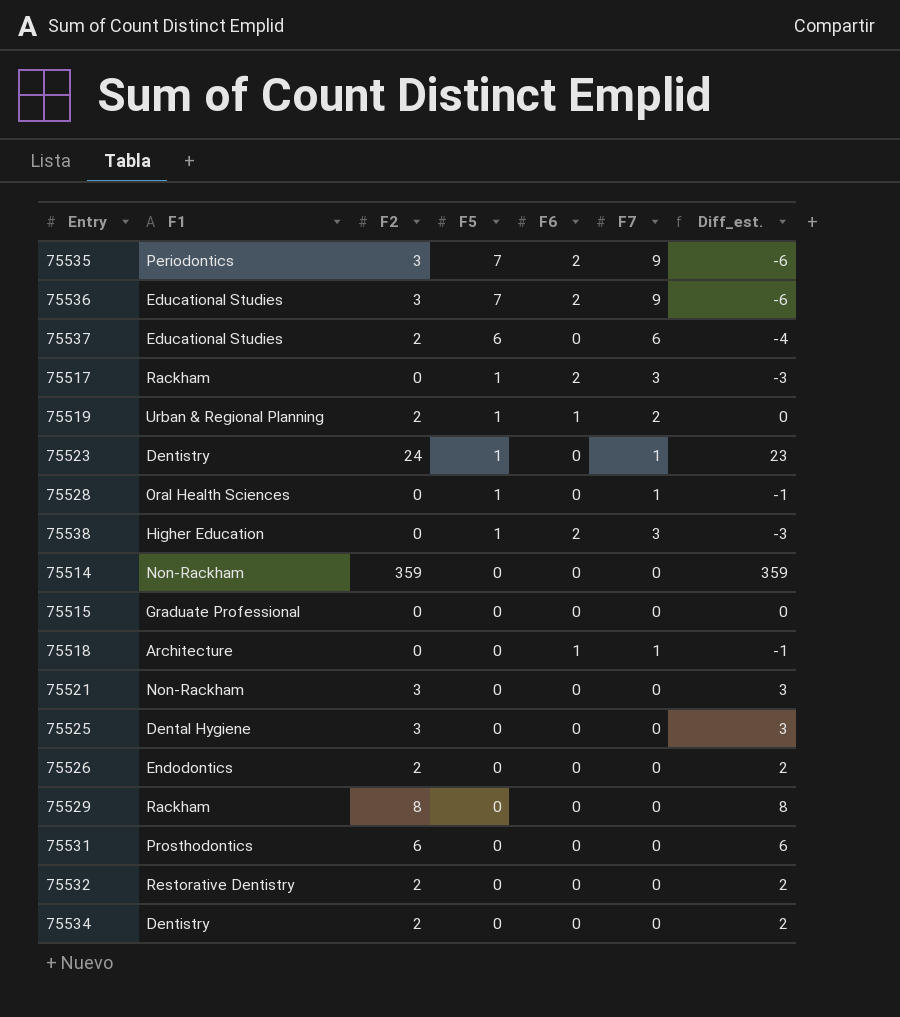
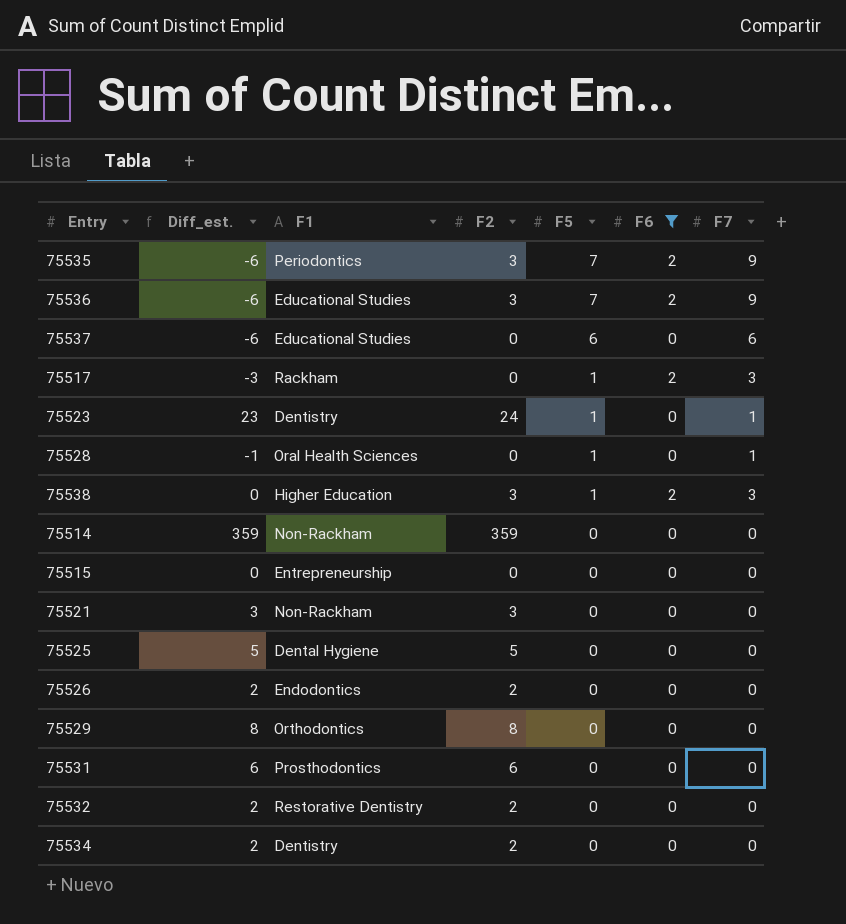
filter: none -> F6 != 1
column Diff_est. | position: 7 -> 2
75537 | Diff_est.: -4 -> -6
75537 | F2: 2 -> 0
75538 | Diff_est.: -3 -> 0
75538 | F2: 0 -> 3
75515 | F1: Graduate Professional -> Entrepreneurship
75525 | Diff_est.: 3 -> 5
75525 | F2: 3 -> 5
75529 | F1: Rackham -> Orthodontics

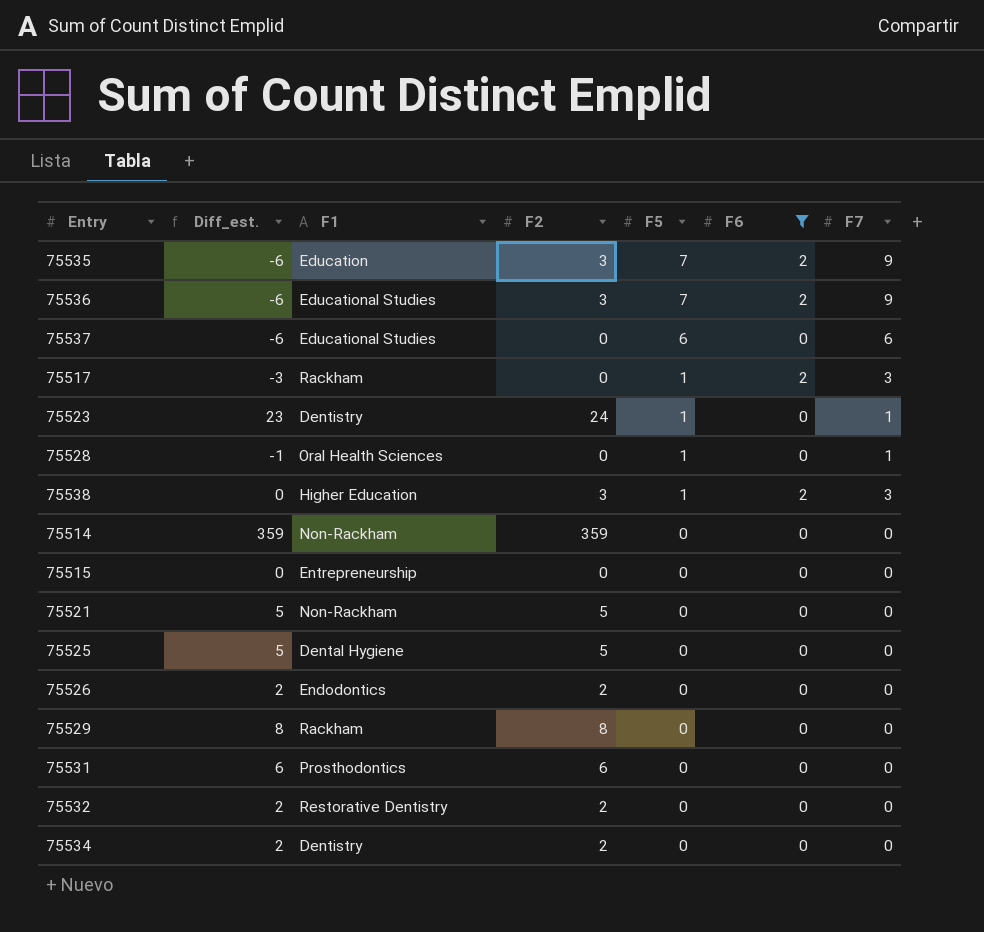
75535 | F1: Periodontics -> Education
75521 | Diff_est.: 3 -> 5
75521 | F2: 3 -> 5
75529 | F1: Orthodontics -> Rackham

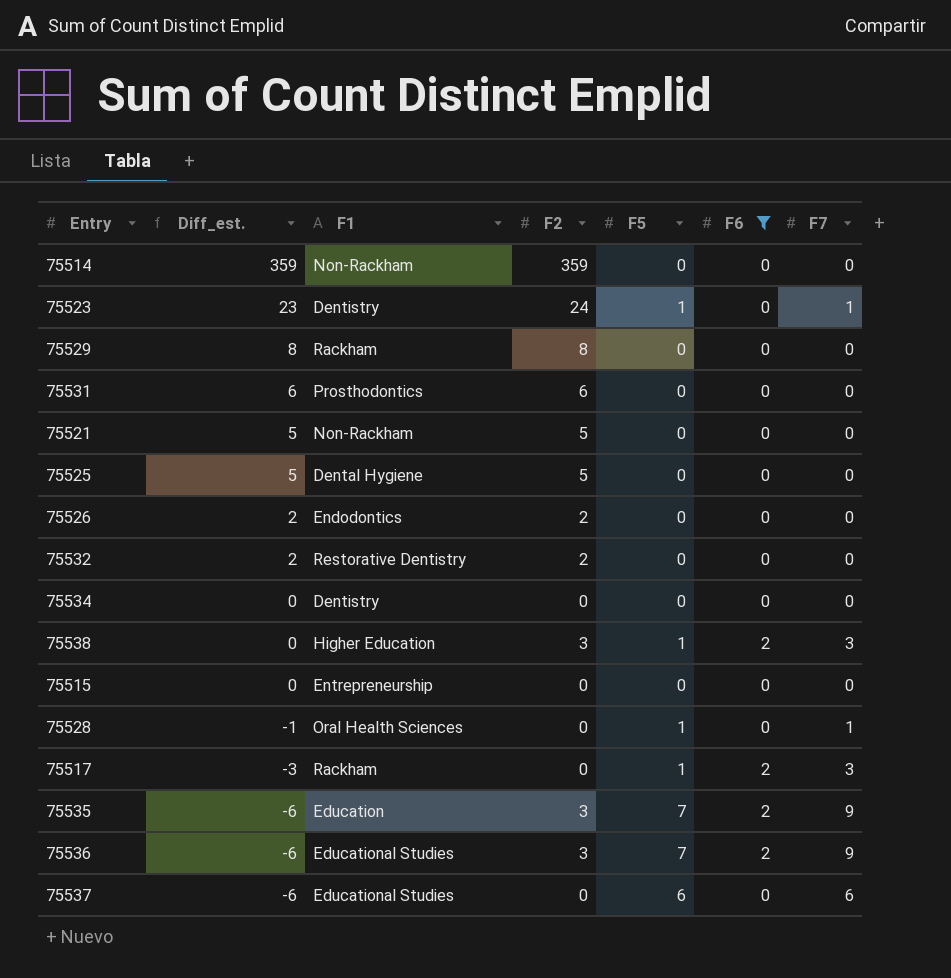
row order: F5 descending -> Diff_est. descending
75534 | Diff_est.: 2 -> 0
75534 | F2: 2 -> 0

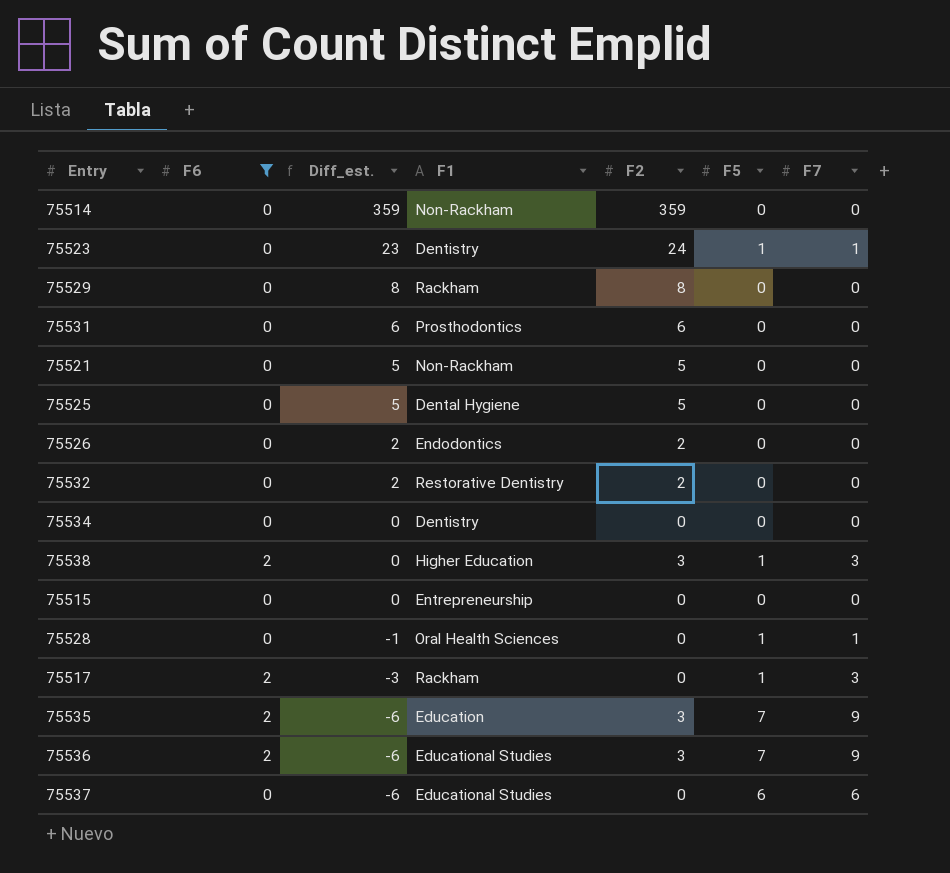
column F6 | position: 6 -> 2

